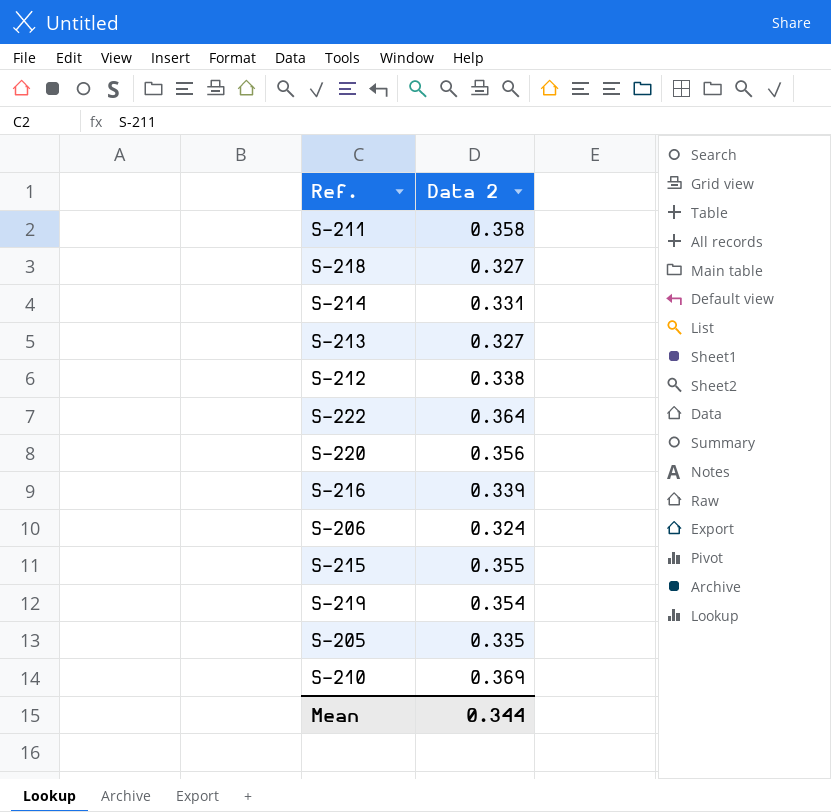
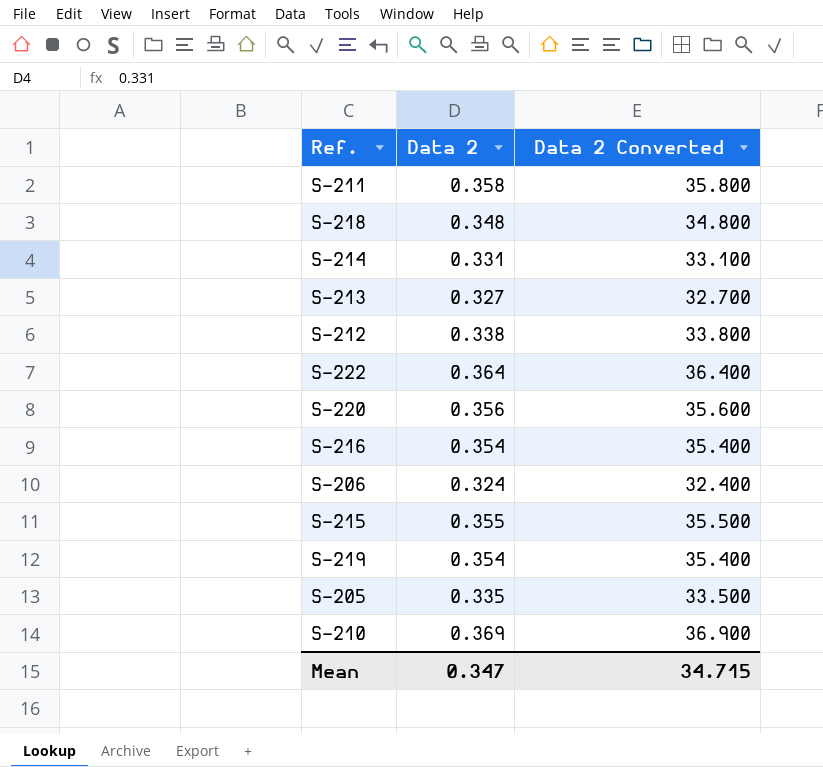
column Data 2 Converted | formula: none -> [Data 2] * 100
S-218 | Data 2: 0.327 -> 0.348
S-216 | Data 2: 0.339 -> 0.354
Mean | Data 2: 0.344 -> 0.347

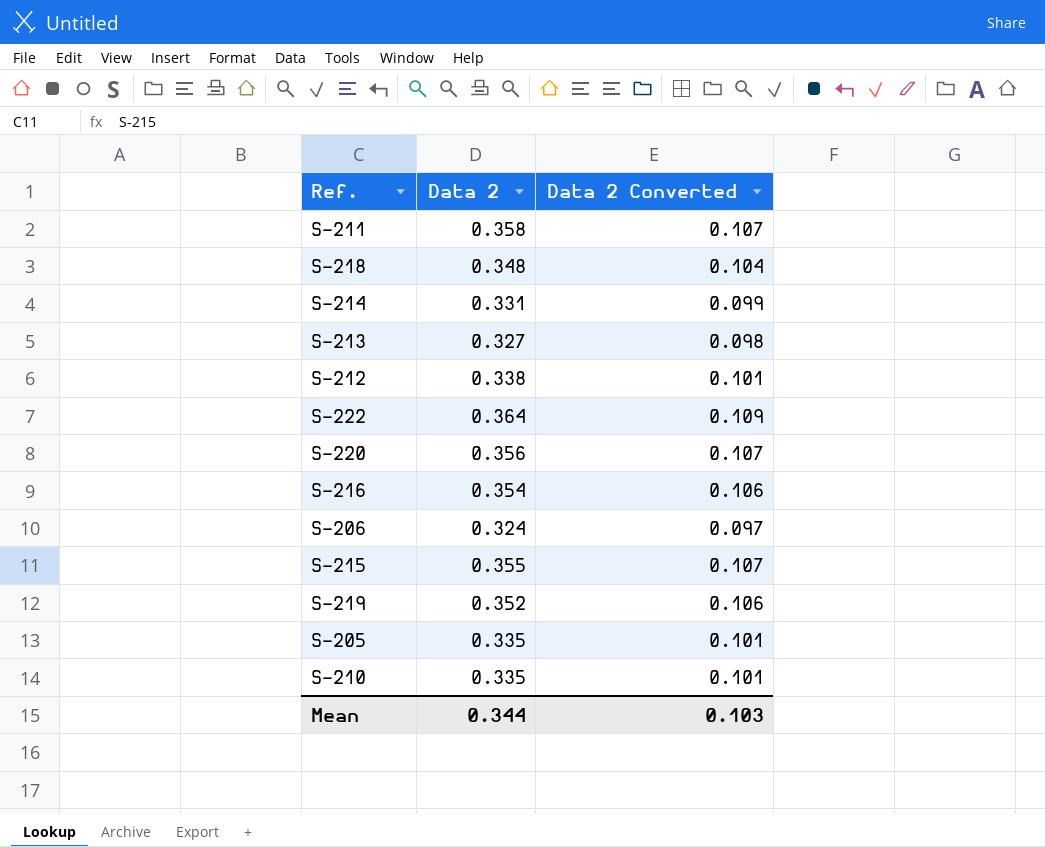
column Data 2 Converted | formula: [Data 2] * 100 -> [Data 2] * 0.3
S-219 | Data 2: 0.354 -> 0.352
S-210 | Data 2: 0.369 -> 0.335
Mean | Data 2: 0.347 -> 0.344
Mean | Data 2 Converted: 34.715 -> 0.103

